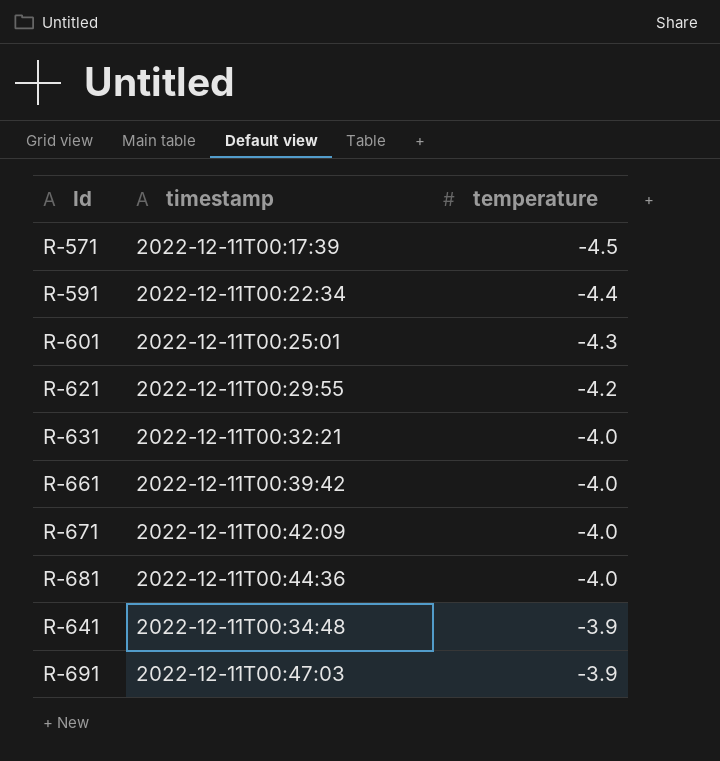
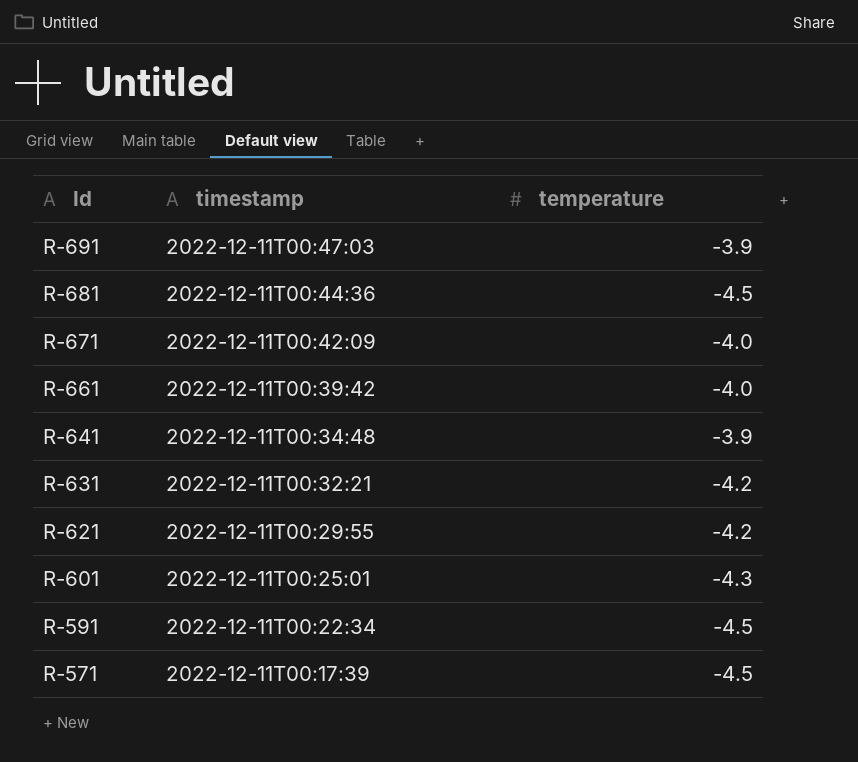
row order: temperature ascending -> Id descending
R-681 | temperature: -4.0 -> -4.5
R-631 | temperature: -4.0 -> -4.2
R-591 | temperature: -4.4 -> -4.5

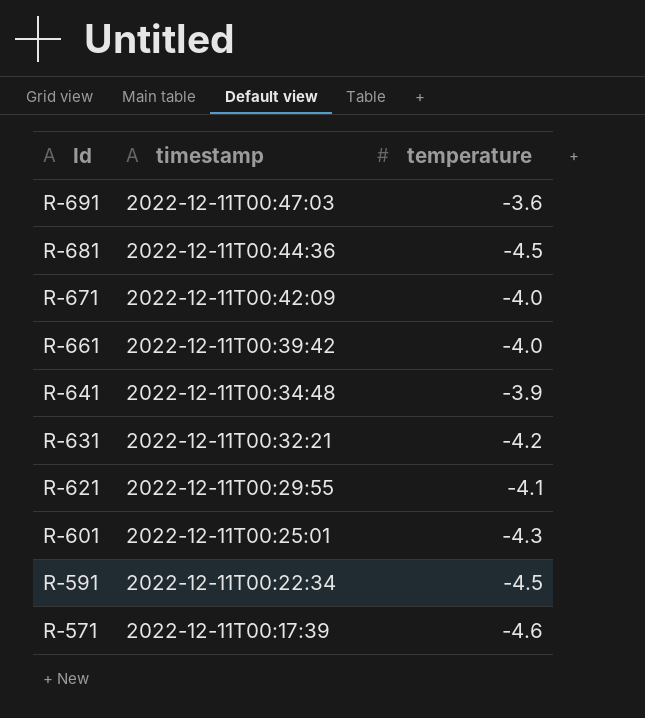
R-691 | temperature: -3.9 -> -3.6
R-621 | temperature: -4.2 -> -4.1
R-571 | temperature: -4.5 -> -4.6

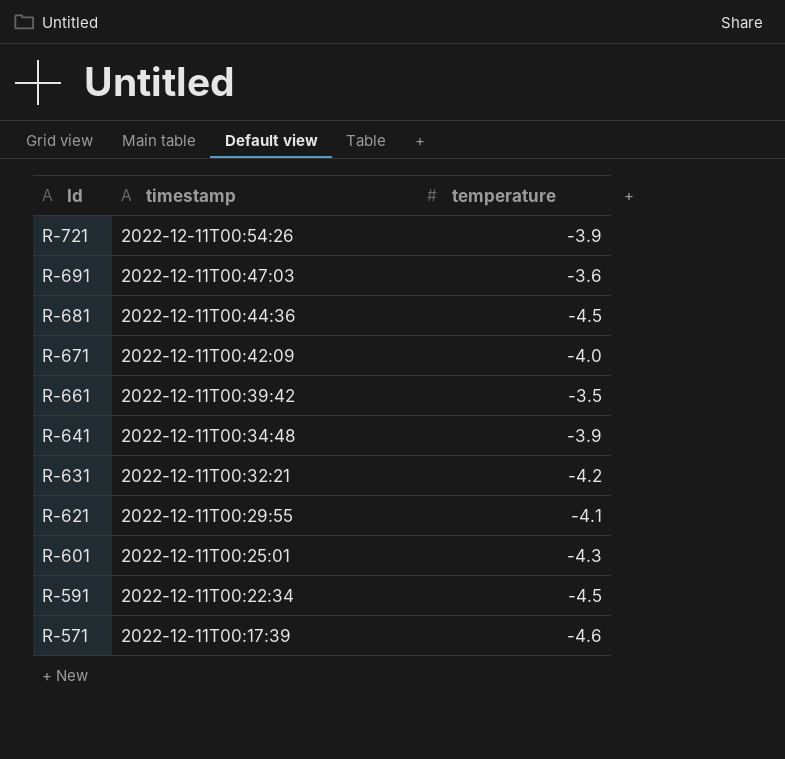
row R-721: none -> 2022-12-11T00:54:26 | -3.9
R-661 | temperature: -4.0 -> -3.5

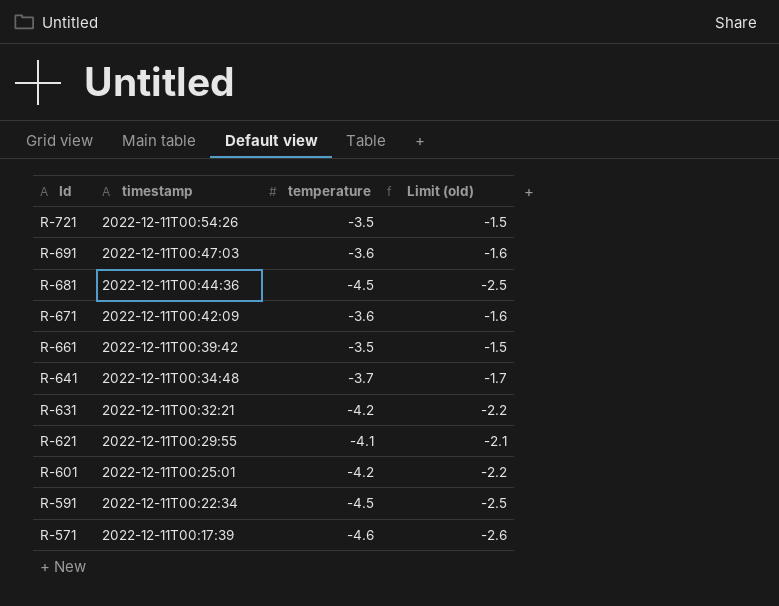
column Limit (old) | formula: none -> [temperature] + 2
R-721 | temperature: -3.9 -> -3.5
R-671 | temperature: -4.0 -> -3.6
R-641 | temperature: -3.9 -> -3.7
R-601 | temperature: -4.3 -> -4.2

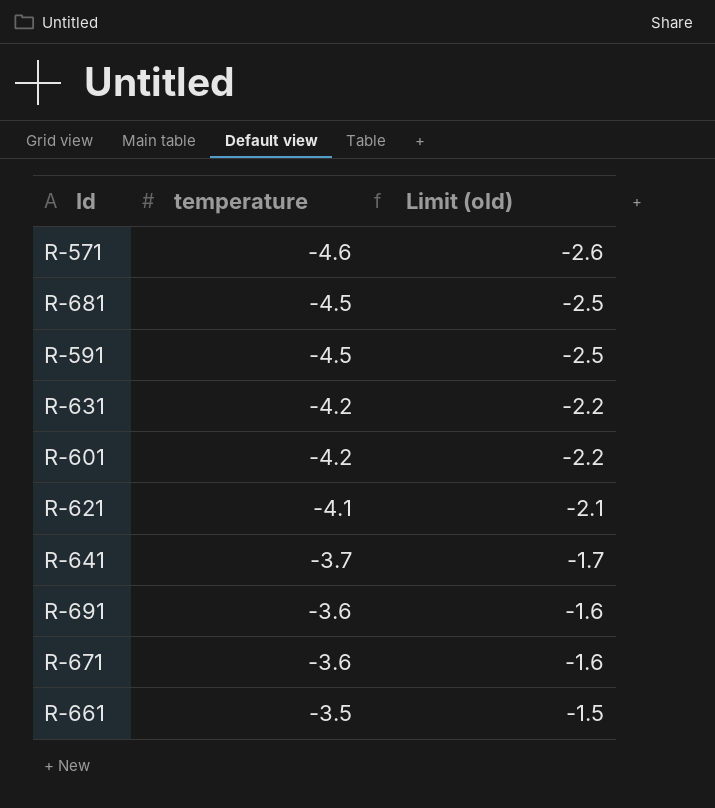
row order: Id descending -> temperature ascending
column timestamp | position: 2 -> none
row R-721: 2022-12-11T00:54:26 | -3.5 | -1.5 -> none

